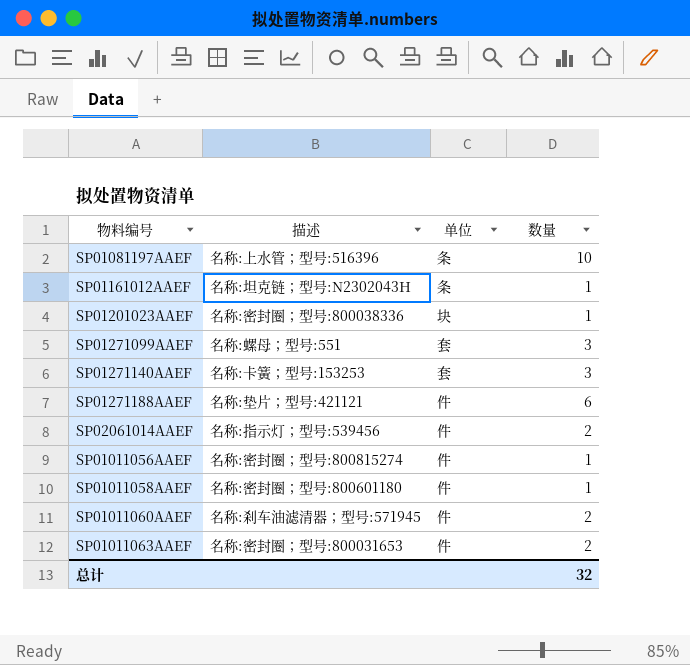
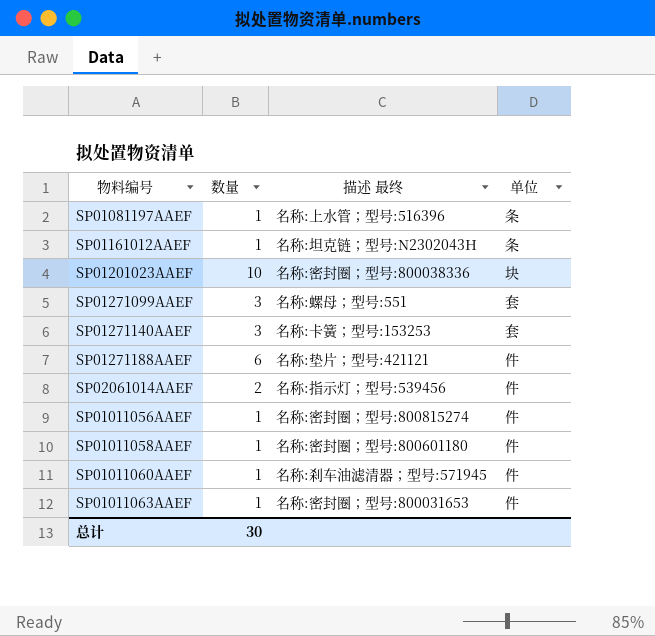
column 数量 | position: 4 -> 2
column name: 描述 -> 描述 最终
SP01081197AAEF | 数量: 10 -> 1
SP01201023AAEF | 数量: 1 -> 10
SP01011060AAEF | 数量: 2 -> 1
SP01011063AAEF | 数量: 2 -> 1
总计 | 数量: 32 -> 30

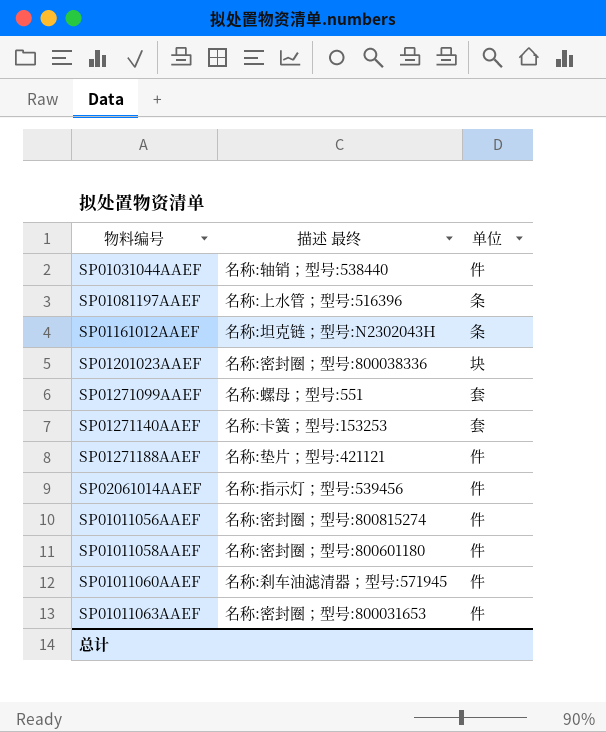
column 数量 | position: 2 -> none
row SP01031044AAEF: none -> 名称:轴销；型号:538440 | 件

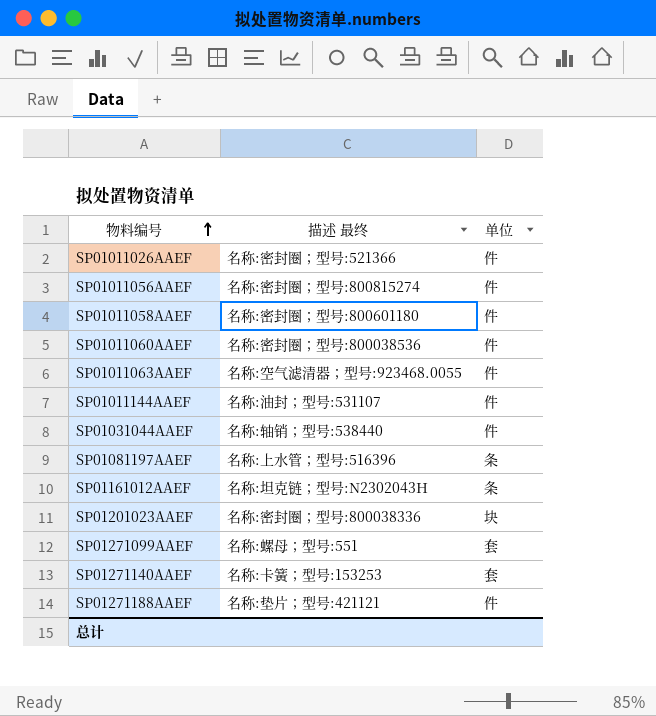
row order: none -> 物料编号 ascending
row SP02061014AAEF: 名称:指示灯；型号:539456 | 件 -> none
row SP01011026AAEF: none -> 名称:密封圈；型号:521366 | 件
SP01011060AAEF | 描述 最终: 名称:刹车油滤清器；型号:571945 -> 名称:密封圈；型号:800038536
SP01011063AAEF | 描述 最终: 名称:密封圈；型号:800031653 -> 名称:空气滤清器；型号:923468.0055
row SP01011144AAEF: none -> 名称:油封；型号:531107 | 件

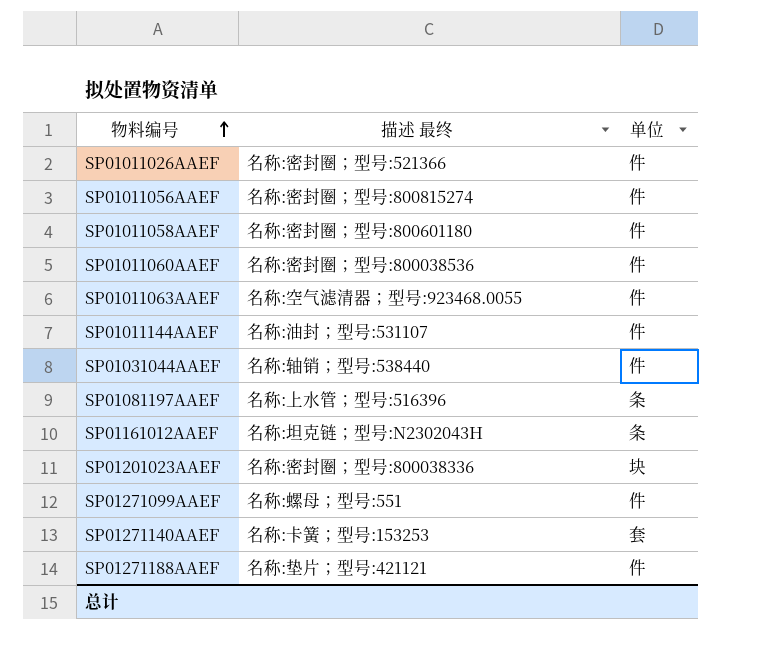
SP01271099AAEF | 单位: 套 -> 件

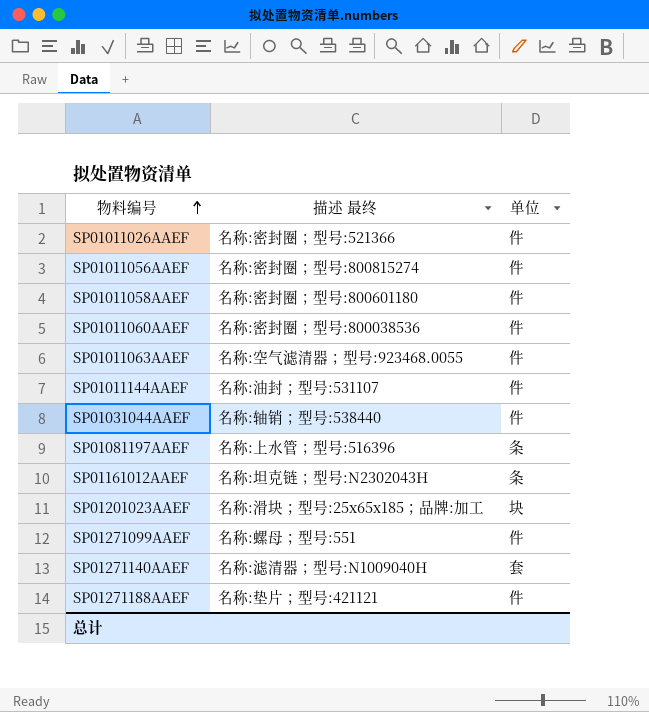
SP01201023AAEF | 描述 最终: 名称:密封圈；型号:800038336 -> 名称:滑块；型号:25x65x185；品牌:加工
SP01271140AAEF | 描述 最终: 名称:卡簧；型号:153253 -> 名称:滤清器；型号:N1009040H

